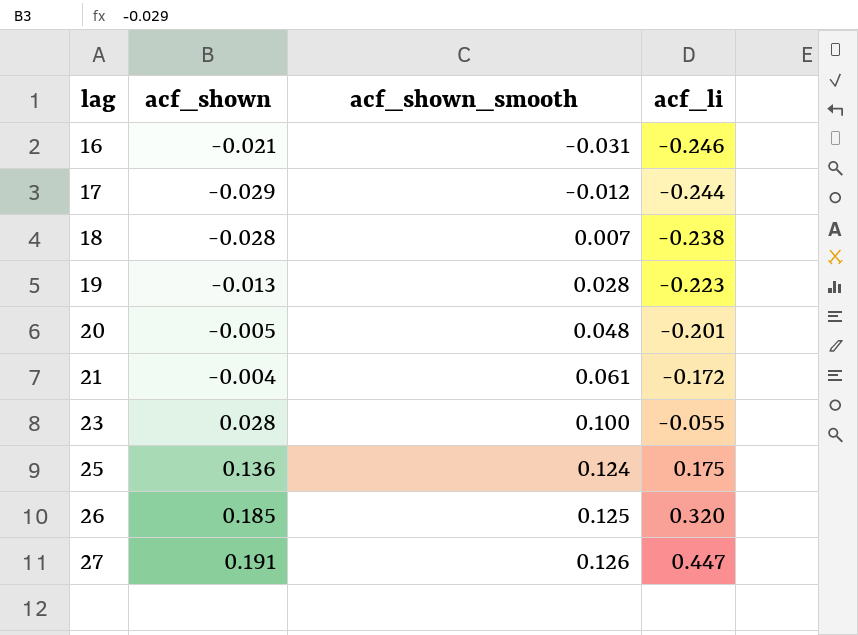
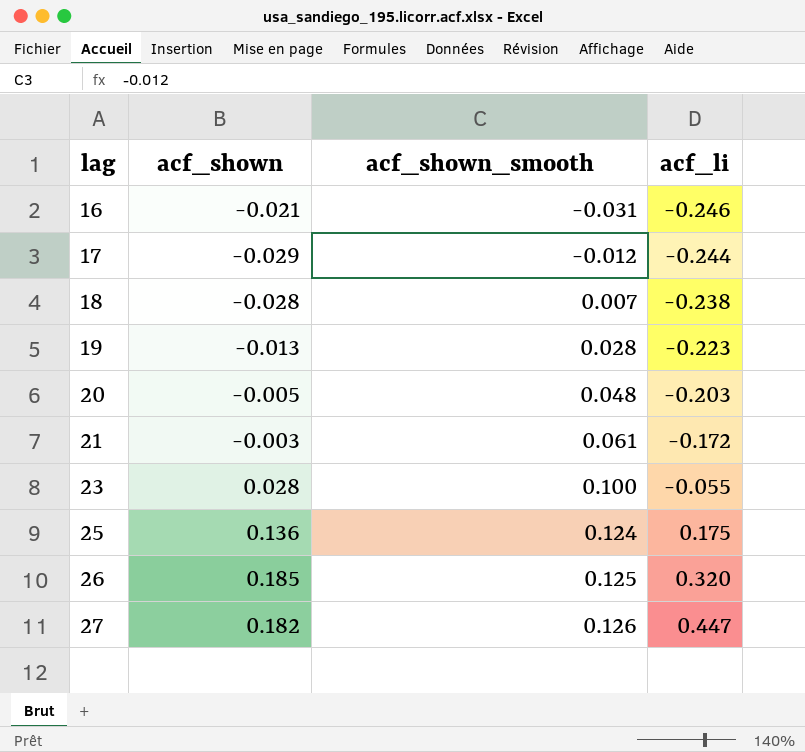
20 | acf_li: -0.201 -> -0.203
21 | acf_shown: -0.004 -> -0.003
27 | acf_shown: 0.191 -> 0.182

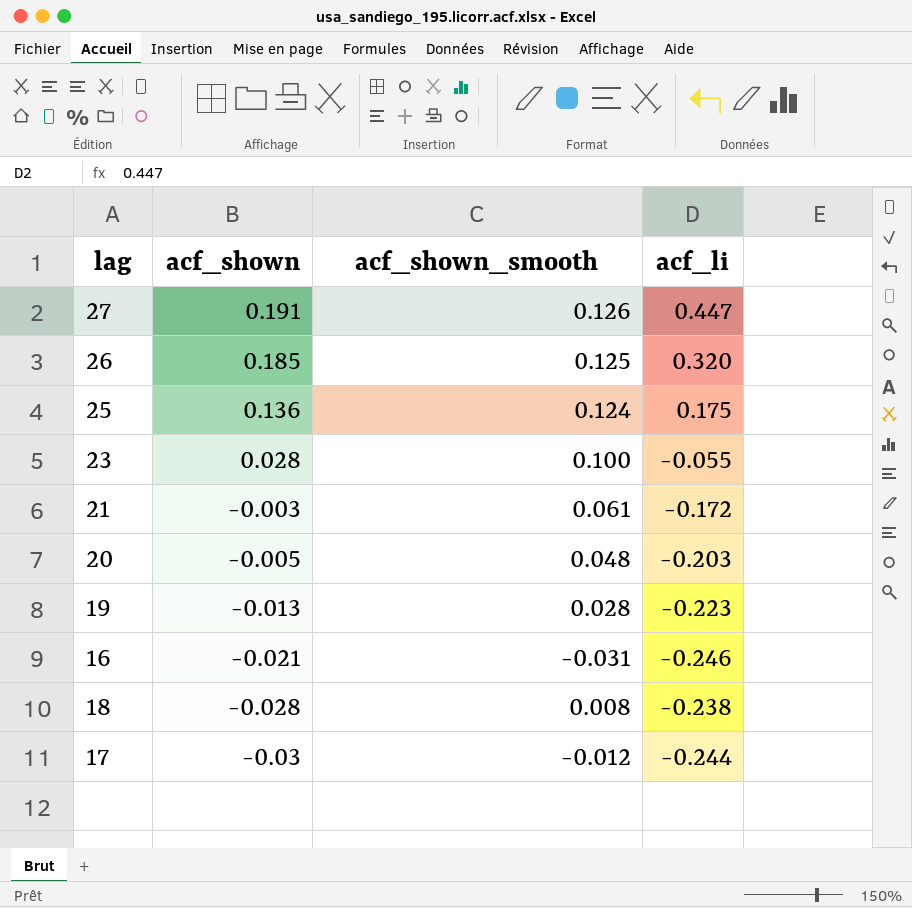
row order: lag ascending -> acf_shown descending
27 | acf_shown: 0.182 -> 0.191
18 | acf_shown_smooth: 0.007 -> 0.008
17 | acf_shown: -0.029 -> -0.03

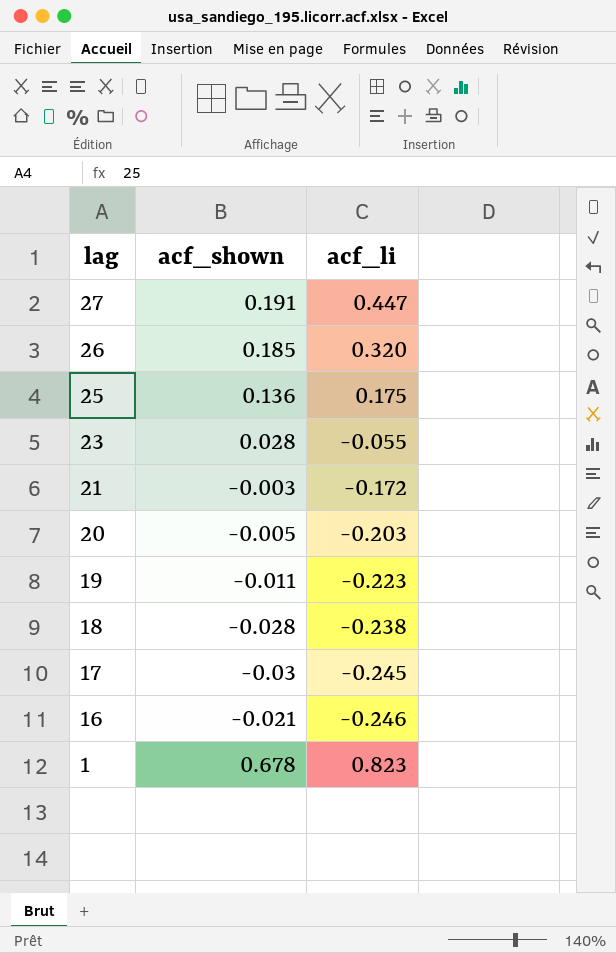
row order: acf_shown descending -> lag descending
column acf_shown_smooth | position: 3 -> none
19 | acf_shown: -0.013 -> -0.011
17 | acf_li: -0.244 -> -0.245
row 1: none -> 0.678 | 0.823

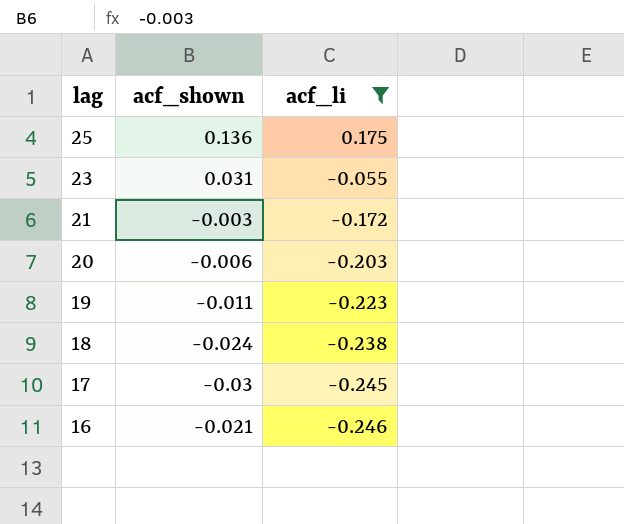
filter: none -> acf_li <= 0.175
23 | acf_shown: 0.028 -> 0.031
20 | acf_shown: -0.005 -> -0.006
18 | acf_shown: -0.028 -> -0.024

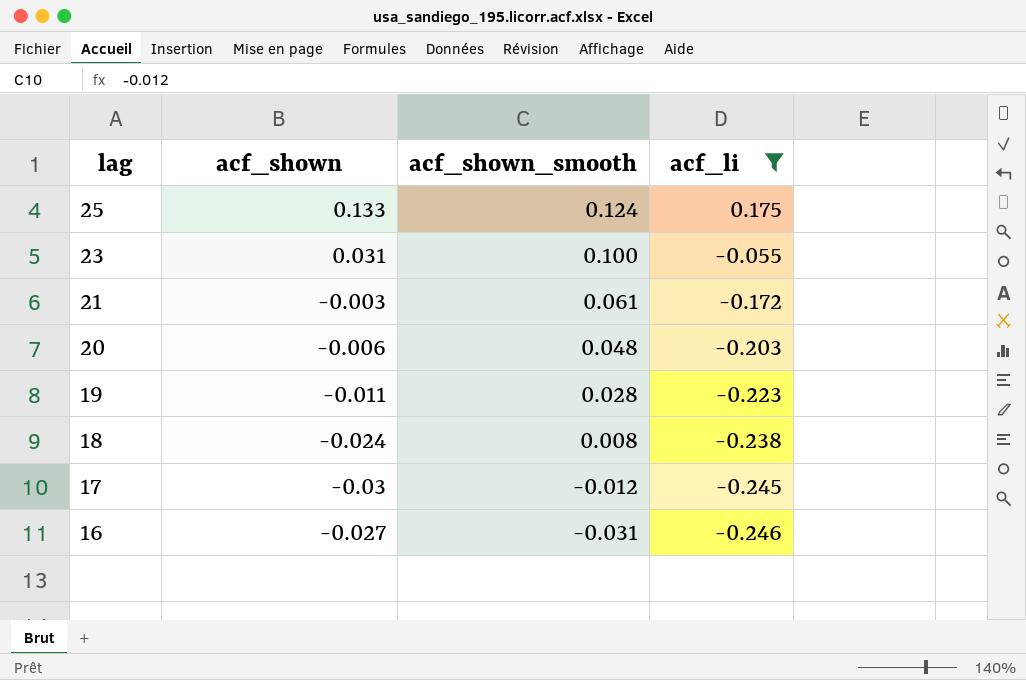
column acf_shown_smooth | position: none -> 3
25 | acf_shown: 0.136 -> 0.133
16 | acf_shown: -0.021 -> -0.027

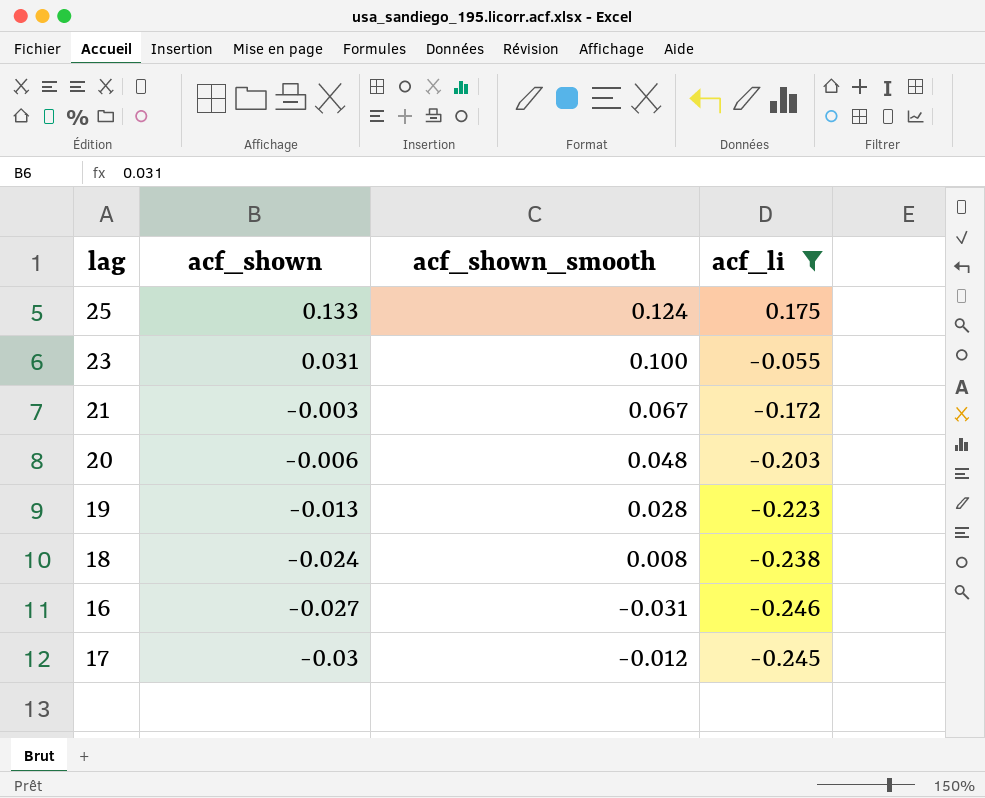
row order: lag descending -> acf_shown descending
21 | acf_shown_smooth: 0.061 -> 0.067
19 | acf_shown: -0.011 -> -0.013

